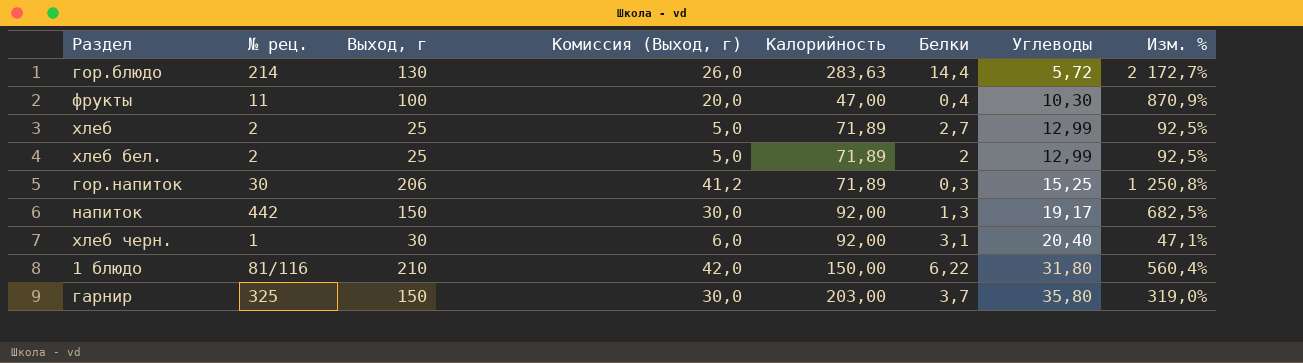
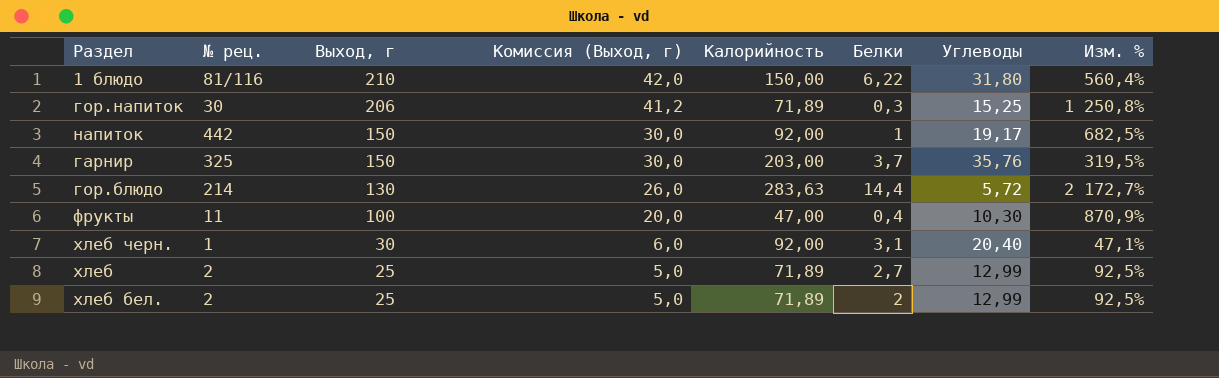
row order: Углеводы ascending -> Выход, г descending
напиток | Белки: 1,3 -> 1
гарнир | Углеводы: 35,80 -> 35,76
гарнир | Изм. %: 319,0% -> 319,5%

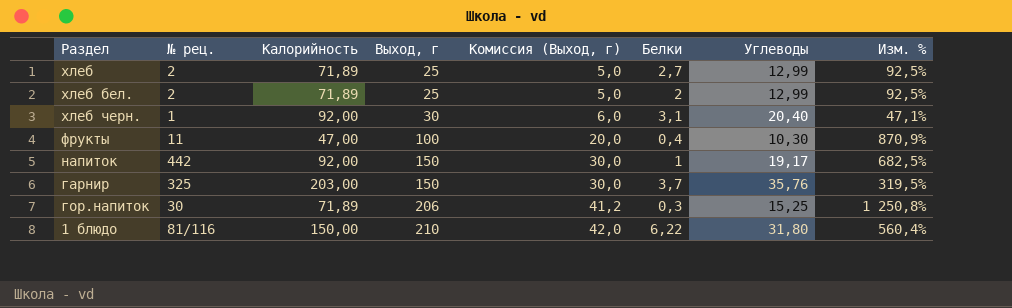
row order: Выход, г descending -> Выход, г ascending
column Калорийность | position: 5 -> 3
row гор.блюдо: 214 | 130 | 26,0 | 283,63 | 14,4 | 5,72 | 2 172,7% -> none

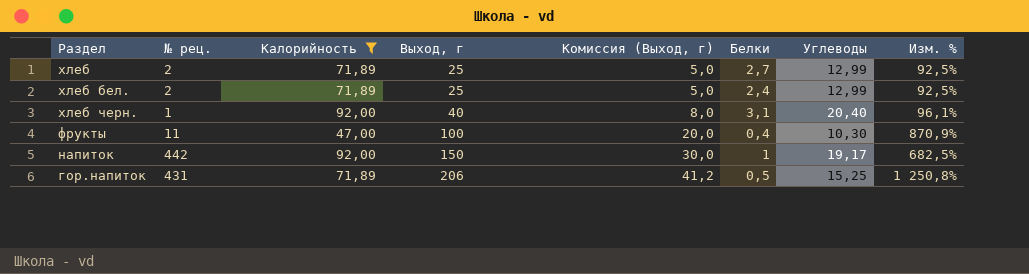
filter: none -> Калорийность <= 92,00
хлеб бел. | Белки: 2 -> 2,4
хлеб черн. | Выход, г: 30 -> 40
хлеб черн. | Комиссия (Выход, г): 6,0 -> 8,0
хлеб черн. | Изм. %: 47,1% -> 96,1%
гор.напиток | № рец.: 30 -> 431
гор.напиток | Белки: 0,3 -> 0,5

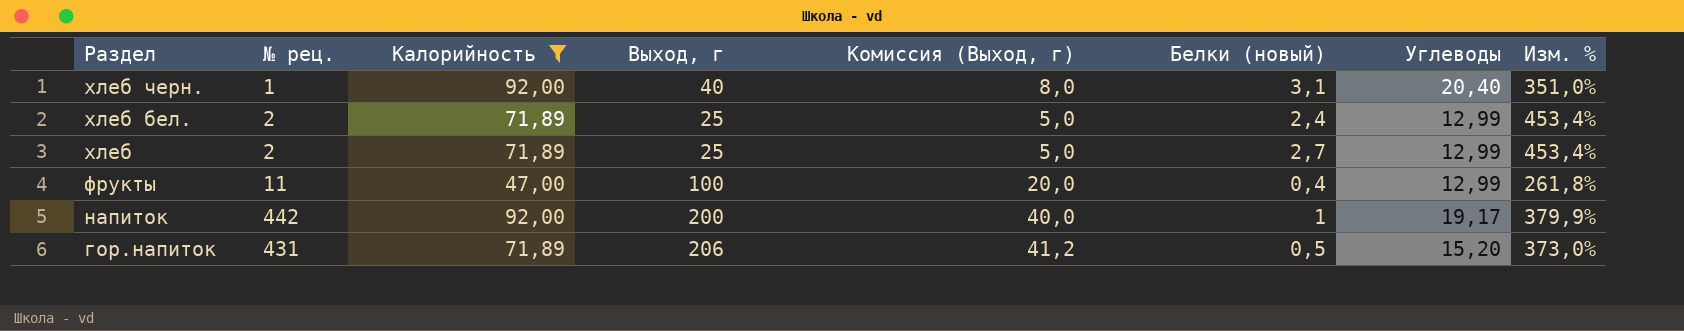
row order: Выход, г ascending -> Раздел descending
column name: Белки -> Белки (новый)
column Изм. % | formula: ([Выход, г] - [Углеводы]) / [Углеводы] -> ([Калорийность] - [Углеводы]) / [Углеводы]
фрукты | Углеводы: 10,30 -> 12,99
напиток | Выход, г: 150 -> 200
напиток | Комиссия (Выход, г): 30,0 -> 40,0
гор.напиток | Углеводы: 15,25 -> 15,20

